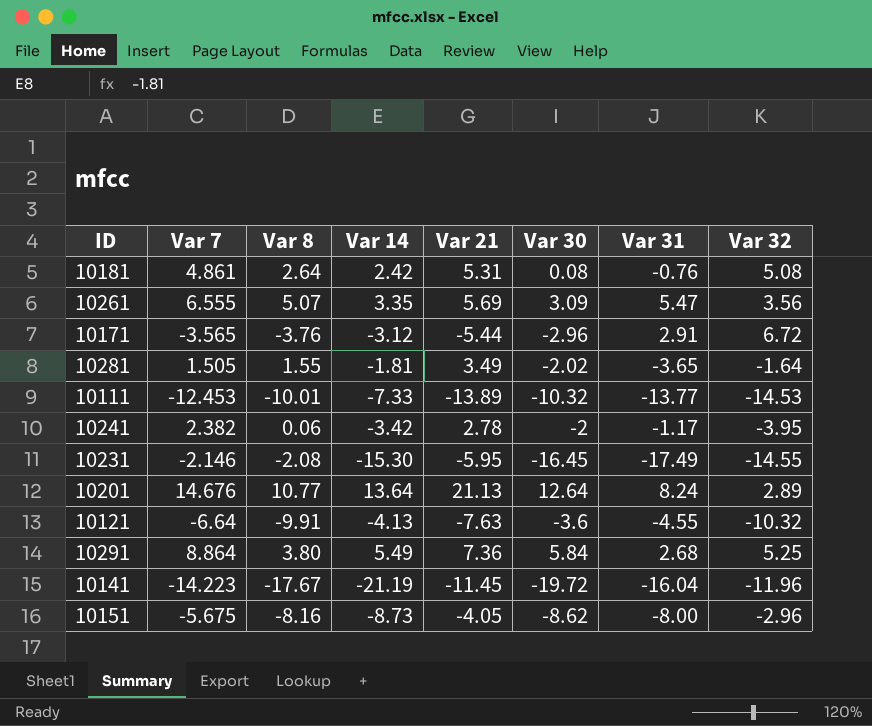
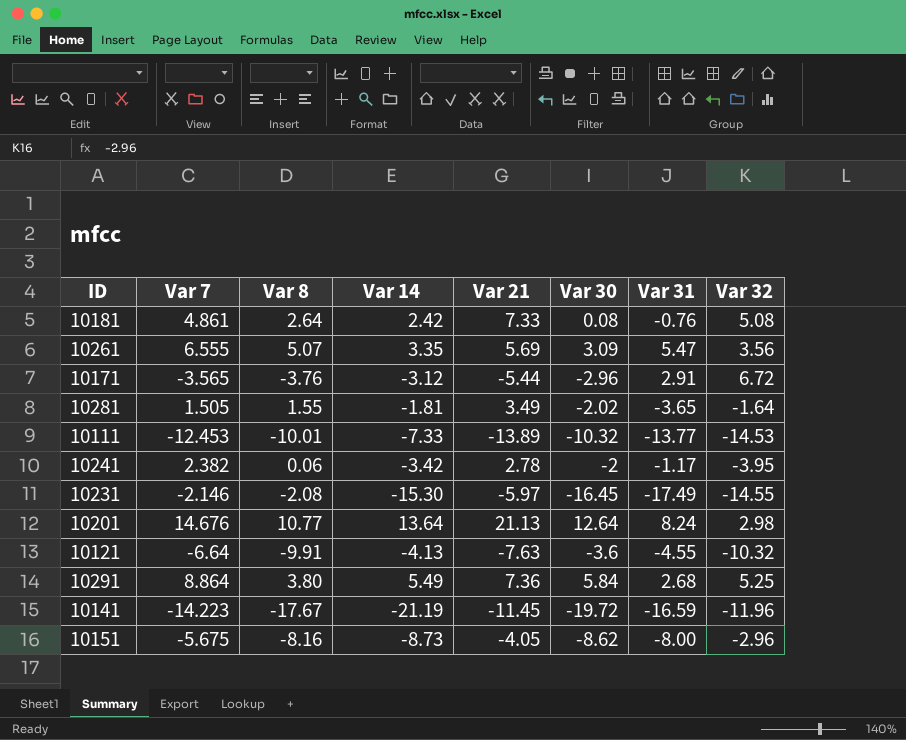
10181 | Var 21: 5.31 -> 7.33
10231 | Var 21: -5.95 -> -5.97
10201 | Var 32: 2.89 -> 2.98
10141 | Var 31: -16.04 -> -16.59

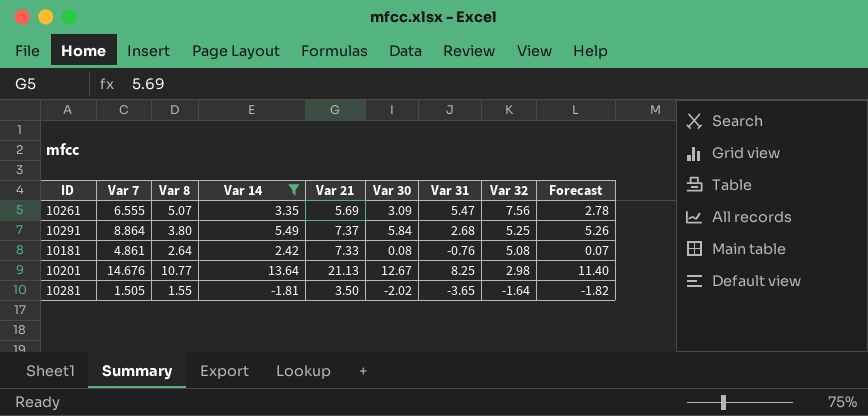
filter: none -> Var 14 >= -1.81
row order: none -> Var 32 descending
column Forecast | formula: none -> [Var 30] * 0.9
10261 | Var 32: 3.56 -> 7.56
10291 | Var 21: 7.36 -> 7.37
10201 | Var 30: 12.64 -> 12.67
10201 | Var 31: 8.24 -> 8.25
10281 | Var 21: 3.49 -> 3.50

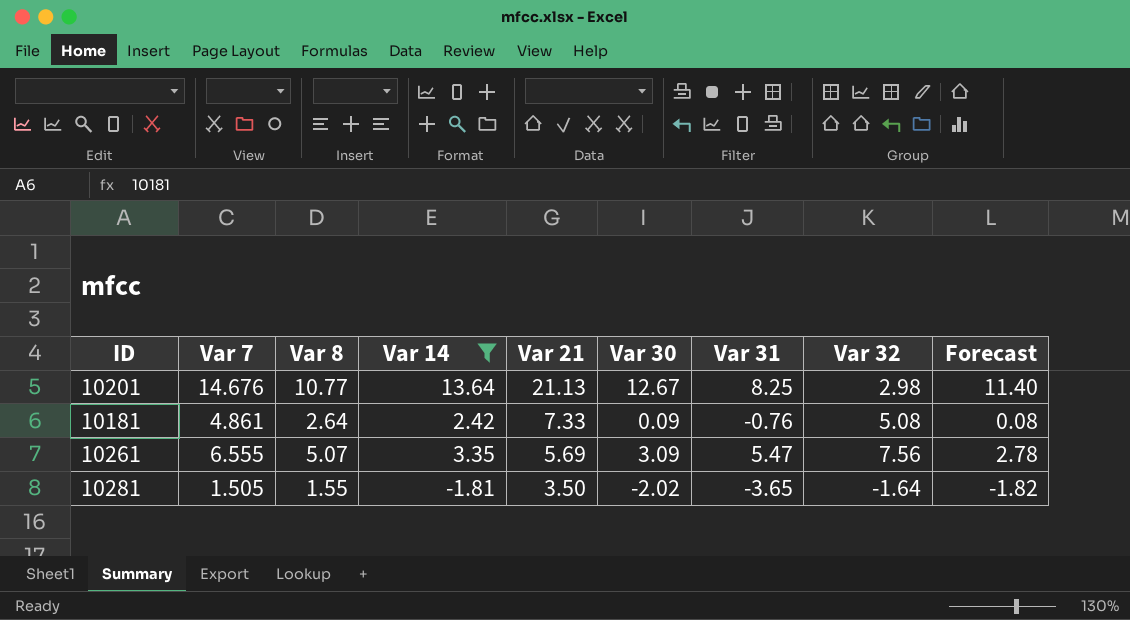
row order: Var 32 descending -> Var 21 descending
row 10291: 8.864 | 3.80 | 5.49 | 7.37 | 5.84 | 2.68 | 5.25 | 5.26 -> none
10181 | Var 30: 0.08 -> 0.09
10181 | Forecast: 0.07 -> 0.08

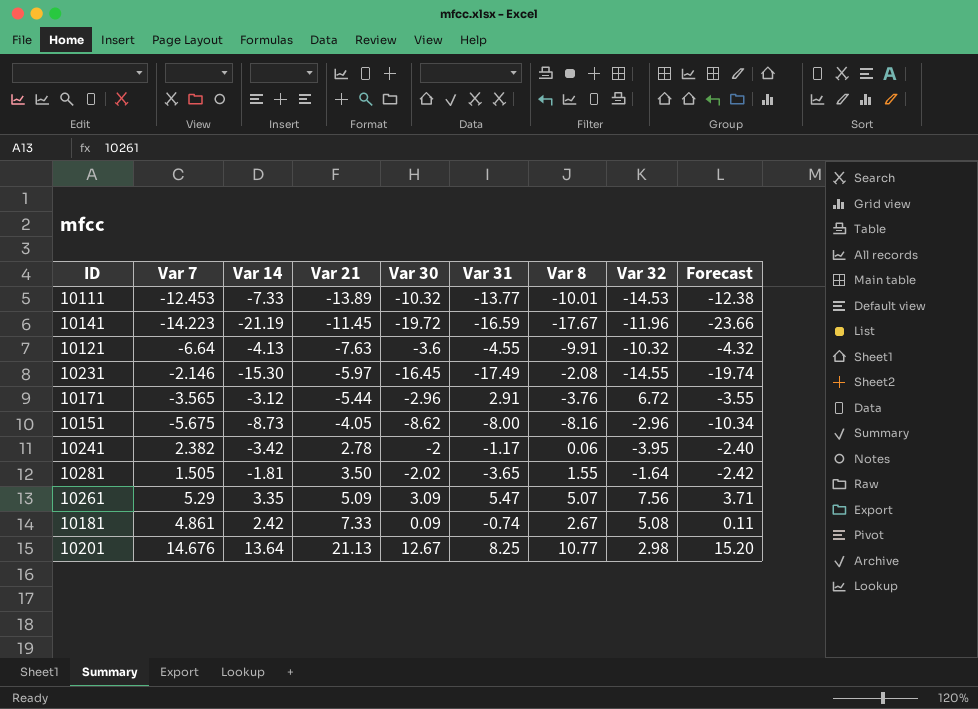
filter: Var 14 >= -1.81 -> none
row order: Var 21 descending -> Var 21 ascending
column Var 8 | position: 3 -> 7
column Forecast | formula: [Var 30] * 0.9 -> [Var 30] * 1.2
10261 | Var 7: 6.555 -> 5.29
10261 | Var 21: 5.69 -> 5.09
10181 | Var 31: -0.76 -> -0.74
10181 | Var 8: 2.64 -> 2.67

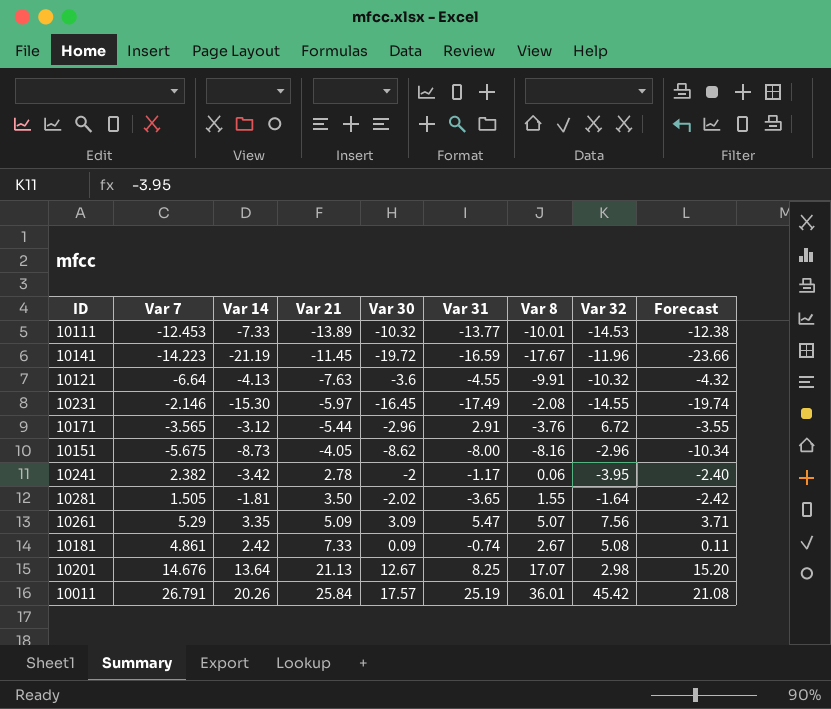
10201 | Var 8: 10.77 -> 17.07
row 10011: none -> 26.791 | 20.26 | 25.84 | 17.57 | 25.19 | 36.01 | 45.42 | 21.08

